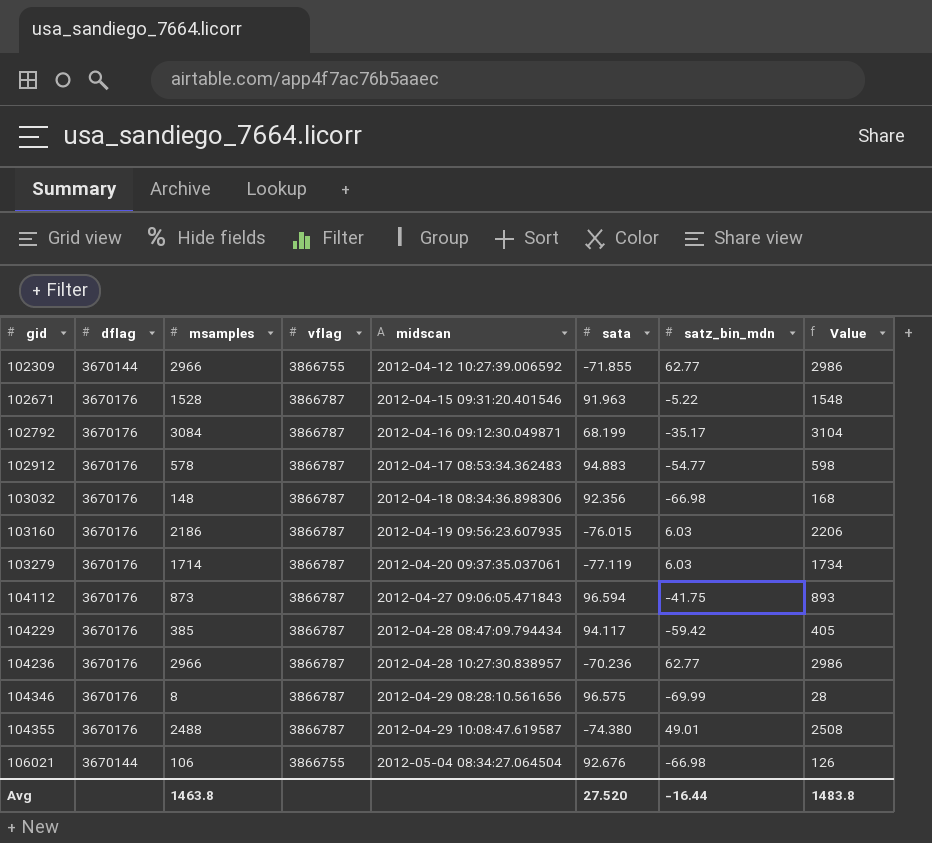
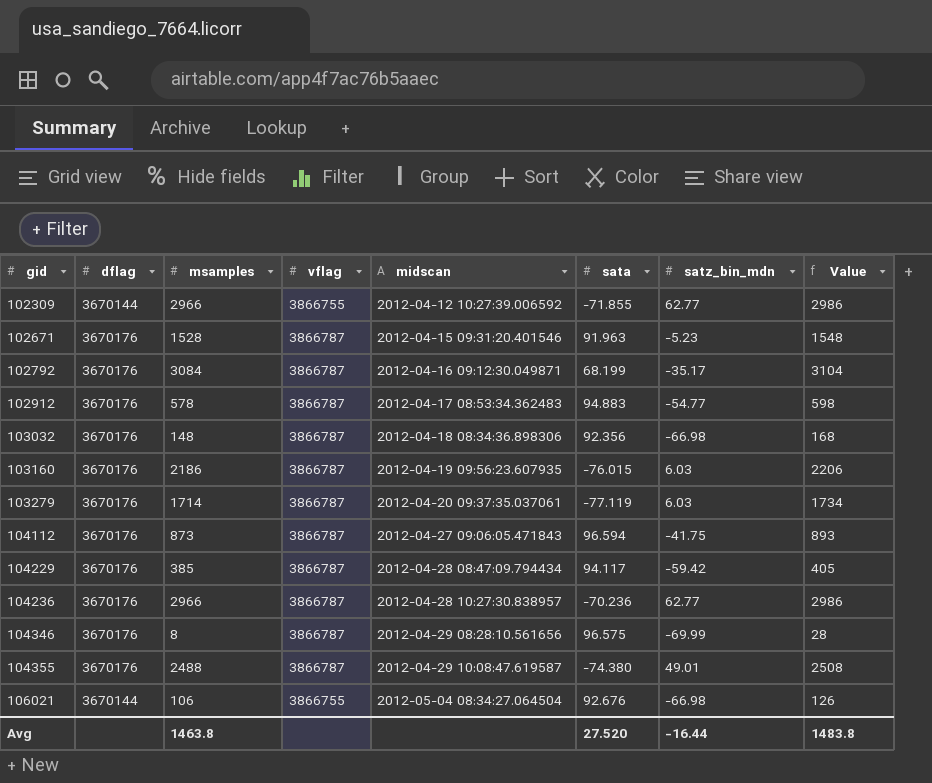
102671 | satz_bin_mdn: -5.22 -> -5.23

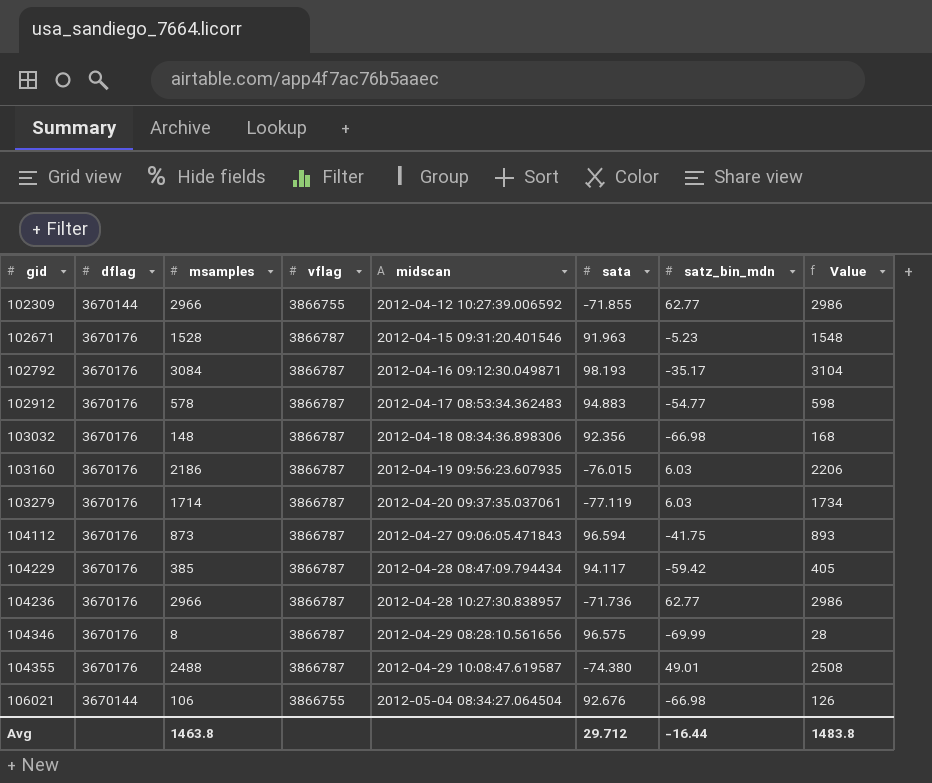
102792 | sata: 68.199 -> 98.193
104236 | sata: -70.236 -> -71.736
Avg | sata: 27.520 -> 29.712

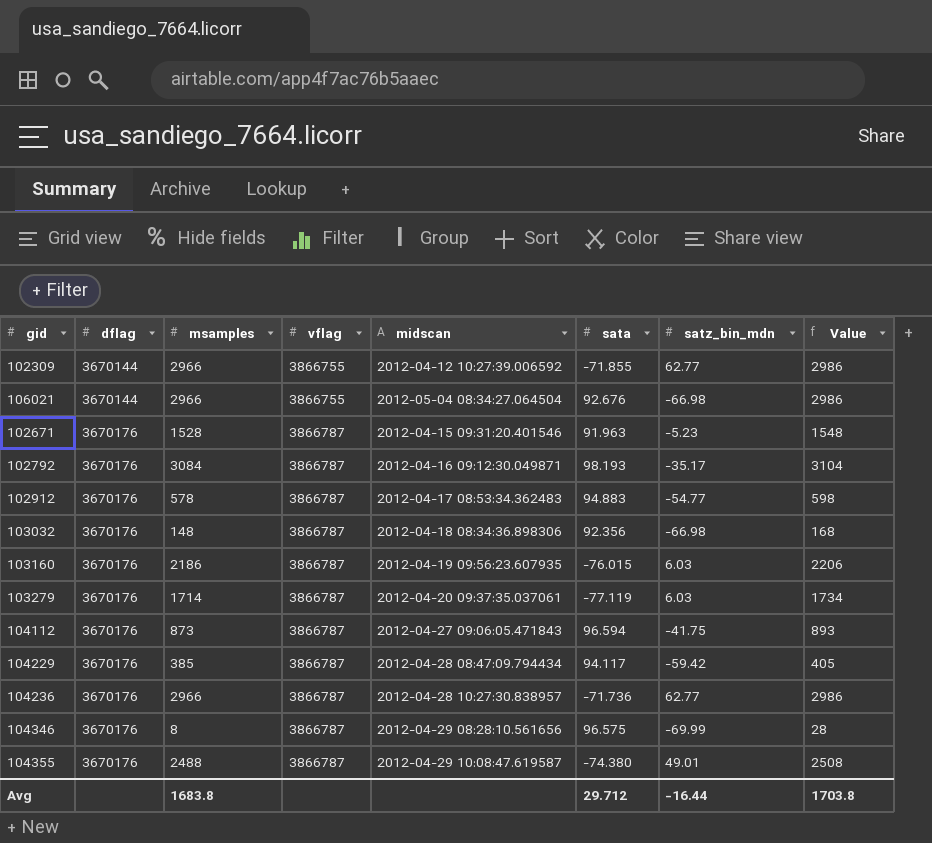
row order: gid ascending -> dflag ascending
106021 | msamples: 106 -> 2966
106021 | Value: 126 -> 2986
Avg | msamples: 1463.8 -> 1683.8
Avg | Value: 1483.8 -> 1703.8

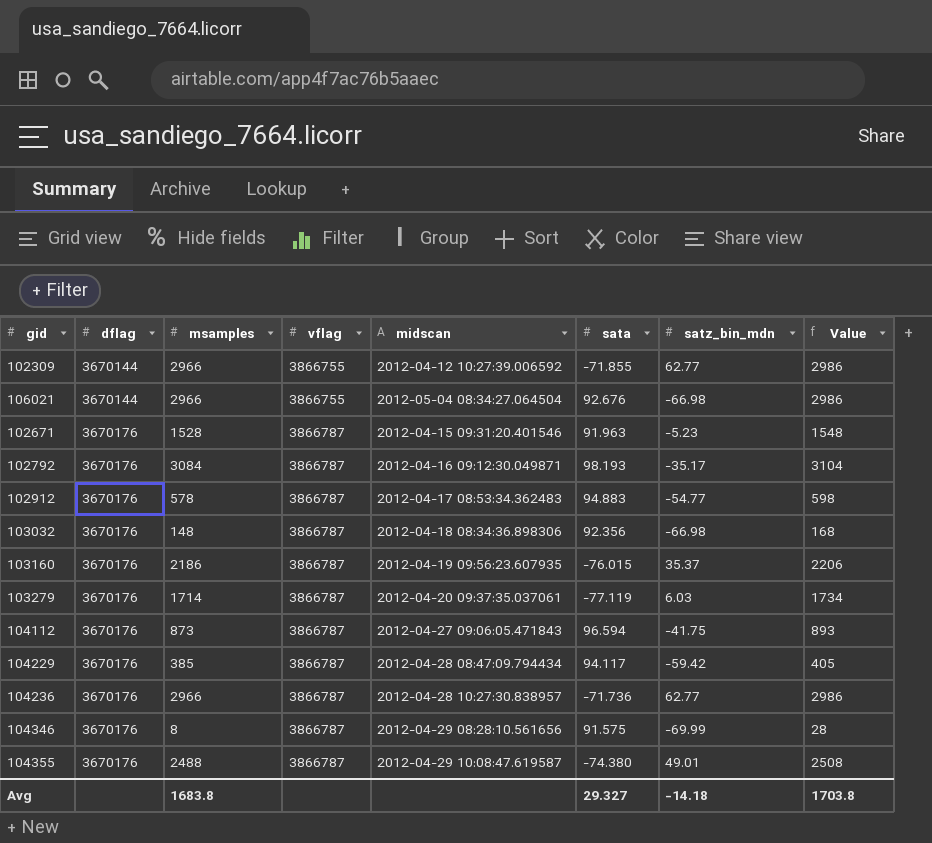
103160 | satz_bin_mdn: 6.03 -> 35.37
104346 | sata: 96.575 -> 91.575
Avg | sata: 29.712 -> 29.327
Avg | satz_bin_mdn: -16.44 -> -14.18

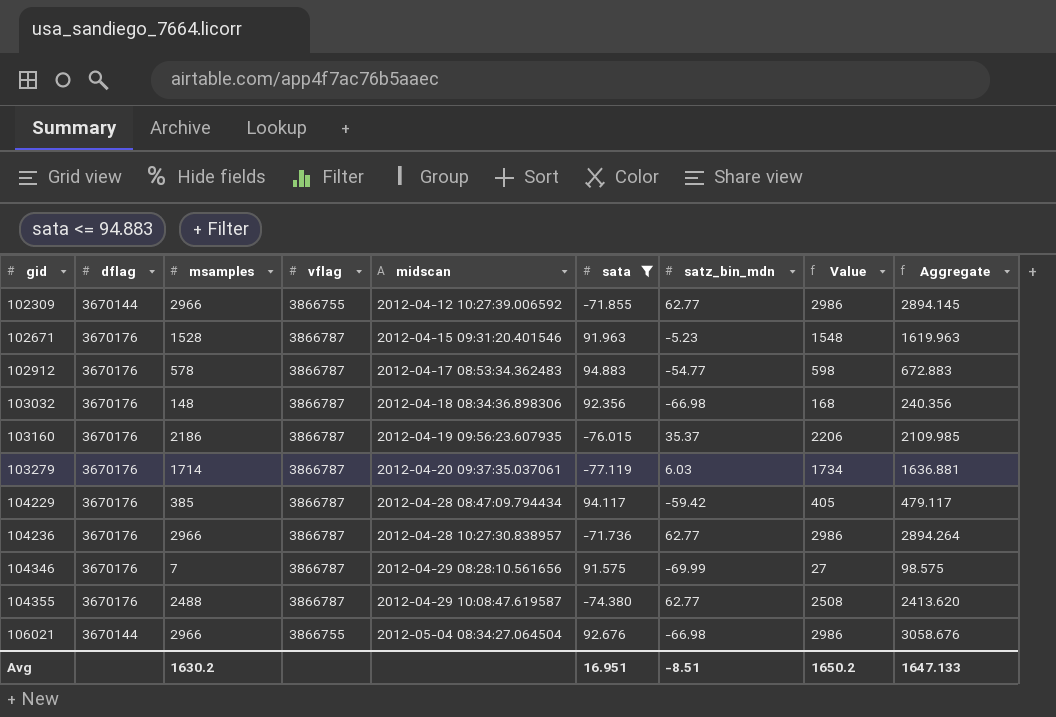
filter: none -> sata <= 94.883
row order: dflag ascending -> gid ascending
column Aggregate | formula: none -> [msamples] + [sata]
104346 | msamples: 8 -> 7
104346 | Value: 28 -> 27
104355 | satz_bin_mdn: 49.01 -> 62.77
Avg | msamples: 1683.8 -> 1630.2
Avg | sata: 29.327 -> 16.951
Avg | satz_bin_mdn: -14.18 -> -8.51
Avg | Value: 1703.8 -> 1650.2

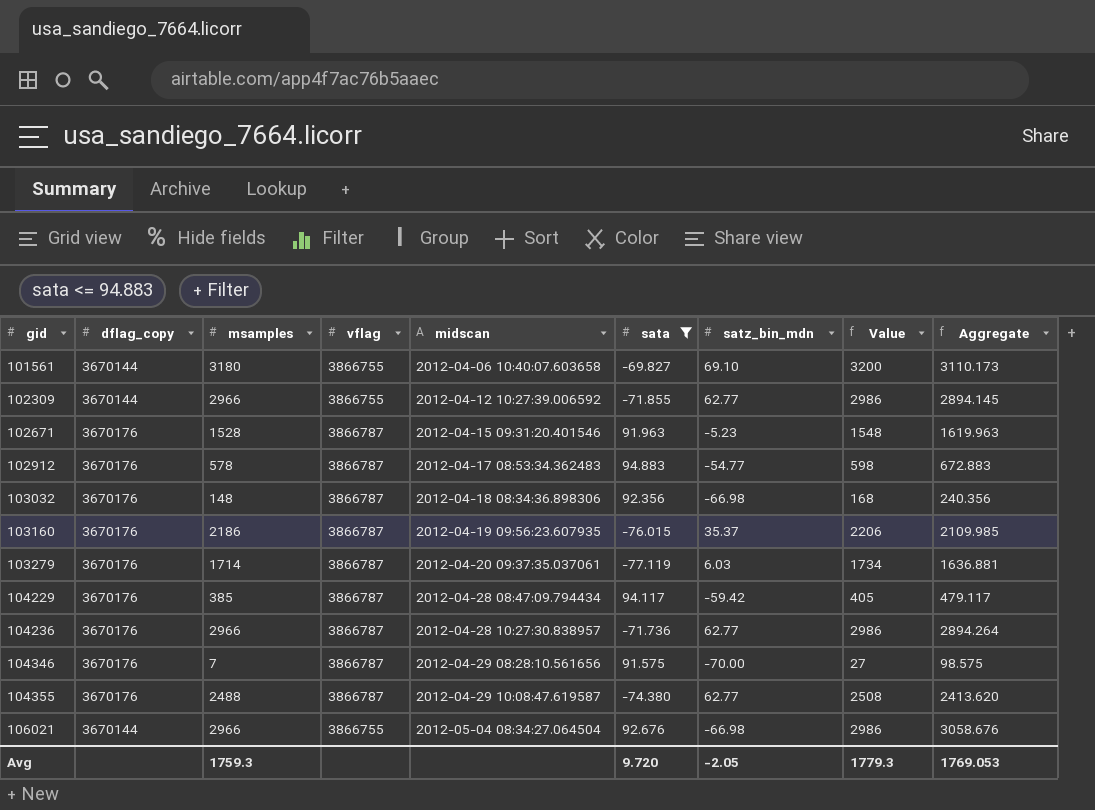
column name: dflag -> dflag_copy
row 101561: none -> 3670144 | 3180 | 3866755 | 2012-04-06 10:40:07.603658 | -69.827 | 69.10 | 3200 | 3110.173
104346 | satz_bin_mdn: -69.99 -> -70.00
Avg | msamples: 1630.2 -> 1759.3
Avg | sata: 16.951 -> 9.720
Avg | satz_bin_mdn: -8.51 -> -2.05
Avg | Value: 1650.2 -> 1779.3
Avg | Aggregate: 1647.133 -> 1769.053

